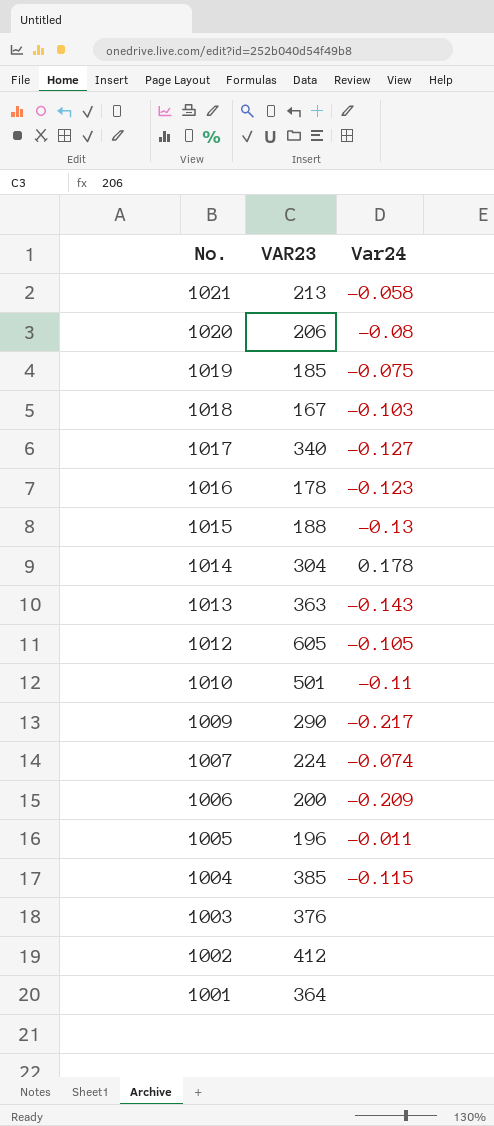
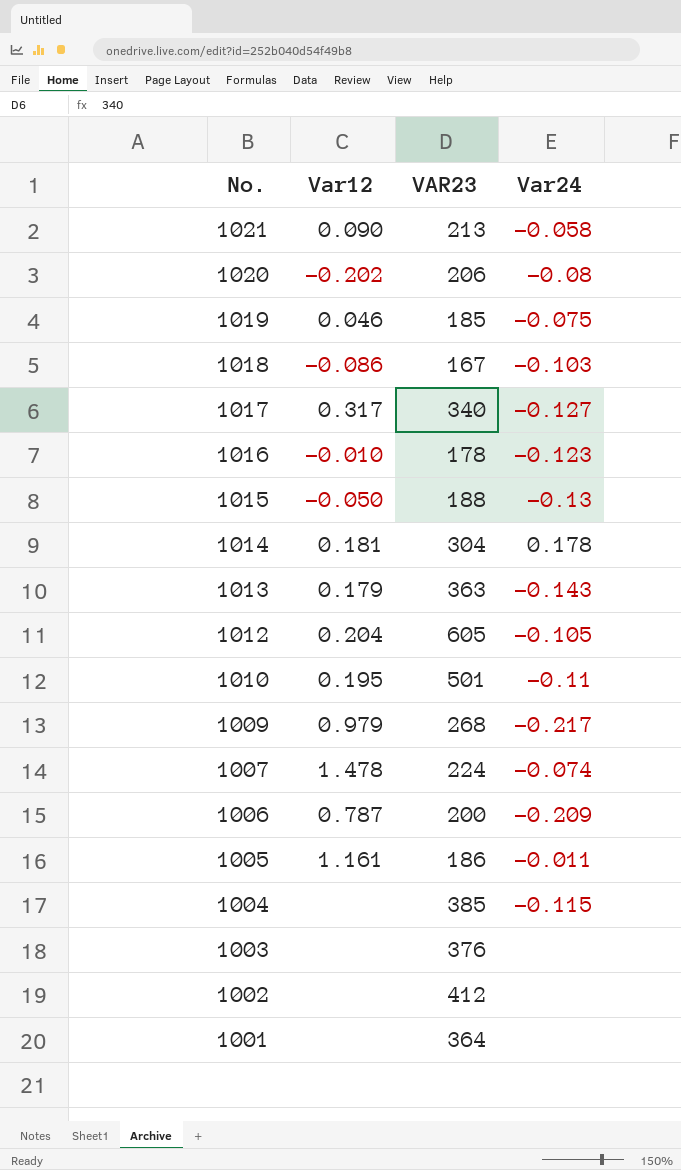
column Var12 | position: none -> 2
1009 | VAR23: 290 -> 268
1005 | VAR23: 196 -> 186

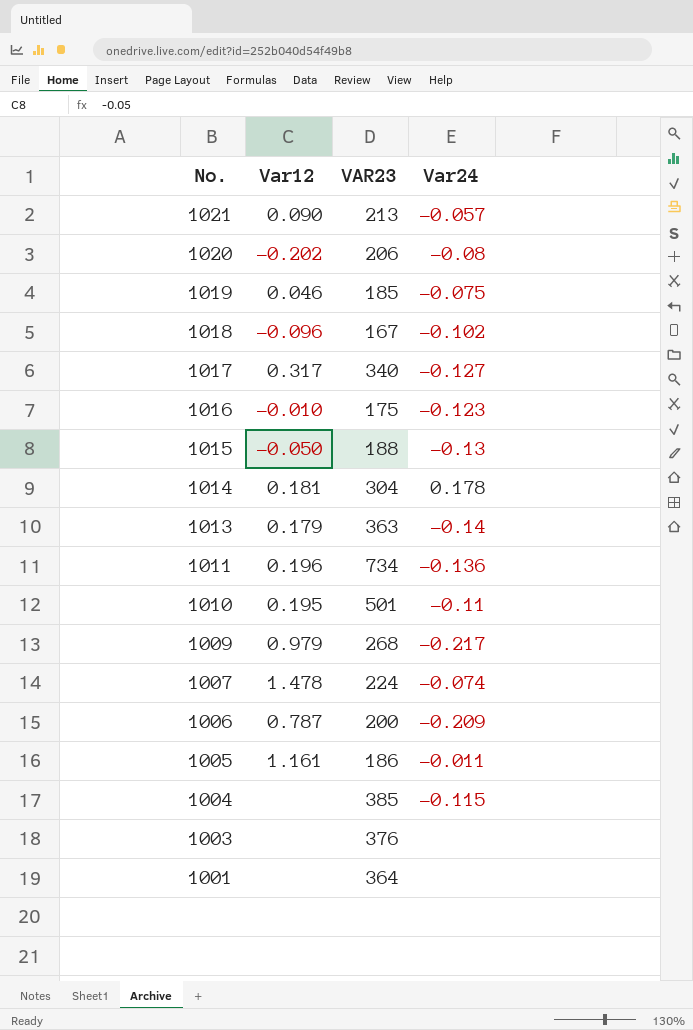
row 1012: 0.204 | 605 | -0.105 -> none
row 1002: none | 412 | none -> none
1021 | Var24: -0.058 -> -0.057
1018 | Var12: -0.086 -> -0.096
1018 | Var24: -0.103 -> -0.102
1016 | VAR23: 178 -> 175
1013 | Var24: -0.143 -> -0.14
row 1011: none -> 0.196 | 734 | -0.136

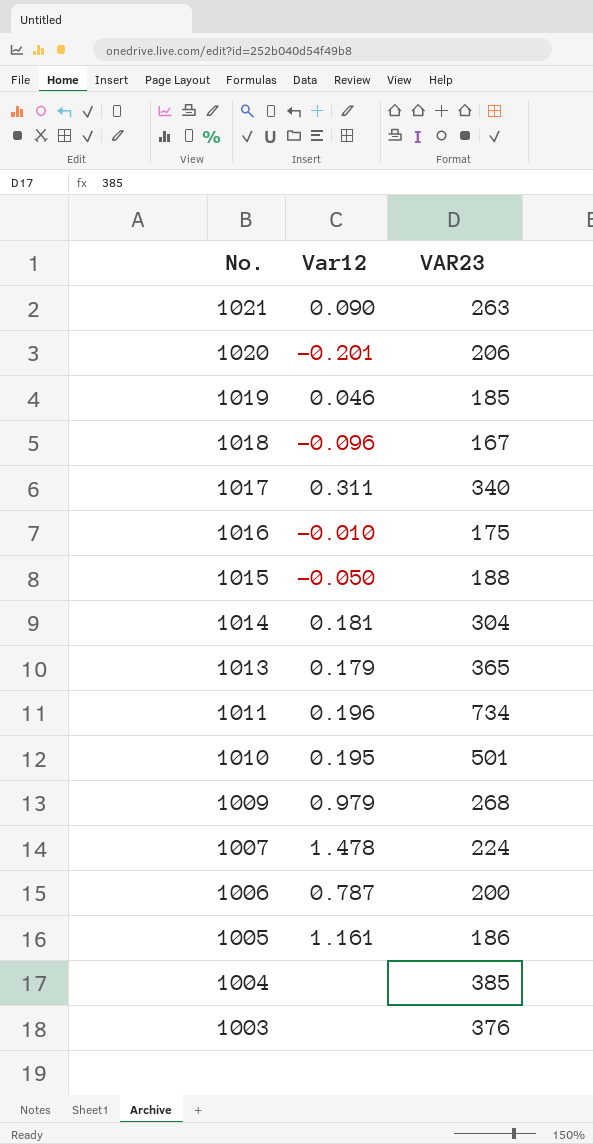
column Var24 | position: 4 -> none
row 1001: none | 364 | none -> none
1021 | VAR23: 213 -> 263
1020 | Var12: -0.202 -> -0.201
1017 | Var12: 0.317 -> 0.311
1013 | VAR23: 363 -> 365

